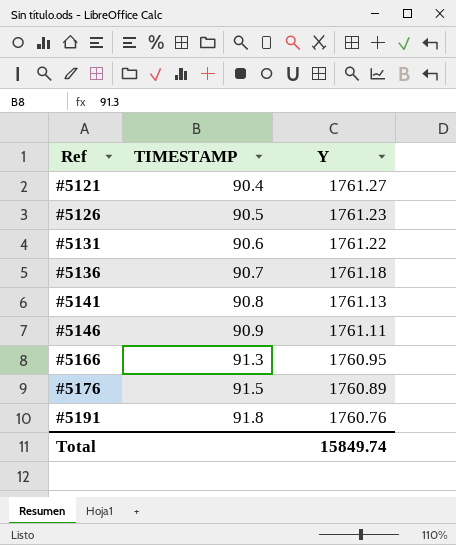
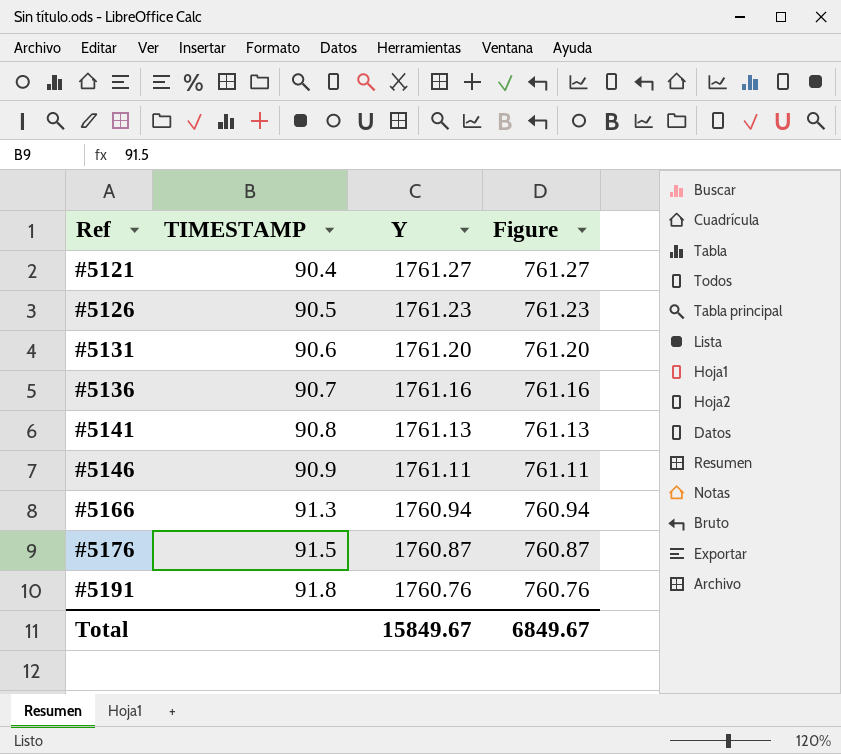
column Figure | formula: none -> [Y] - 1000
#5131 | Y: 1761.22 -> 1761.20
#5136 | Y: 1761.18 -> 1761.16
#5166 | Y: 1760.95 -> 1760.94
#5176 | Y: 1760.89 -> 1760.87
Total | Y: 15849.74 -> 15849.67

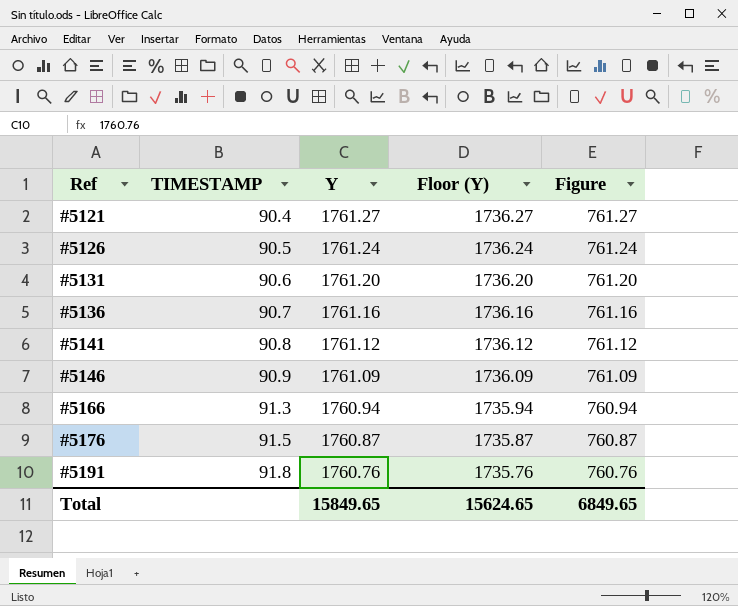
column Floor (Y) | formula: none -> [Y] - 25
#5126 | Y: 1761.23 -> 1761.24
#5126 | Figure: 761.23 -> 761.24
#5141 | Y: 1761.13 -> 1761.12
#5141 | Figure: 761.13 -> 761.12
#5146 | Y: 1761.11 -> 1761.09
#5146 | Figure: 761.11 -> 761.09
Total | Y: 15849.67 -> 15849.65
Total | Figure: 6849.67 -> 6849.65

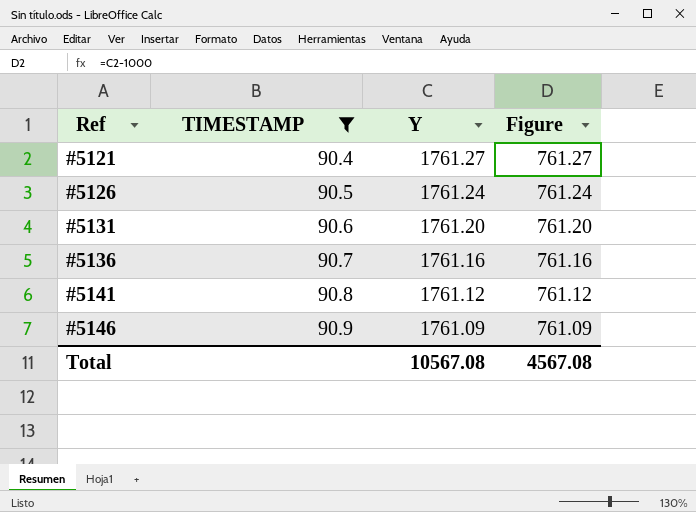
filter: none -> TIMESTAMP <= 90.9
column Floor (Y) | formula: [Y] - 25 -> none
Total | Y: 15849.65 -> 10567.08
Total | Figure: 6849.65 -> 4567.08

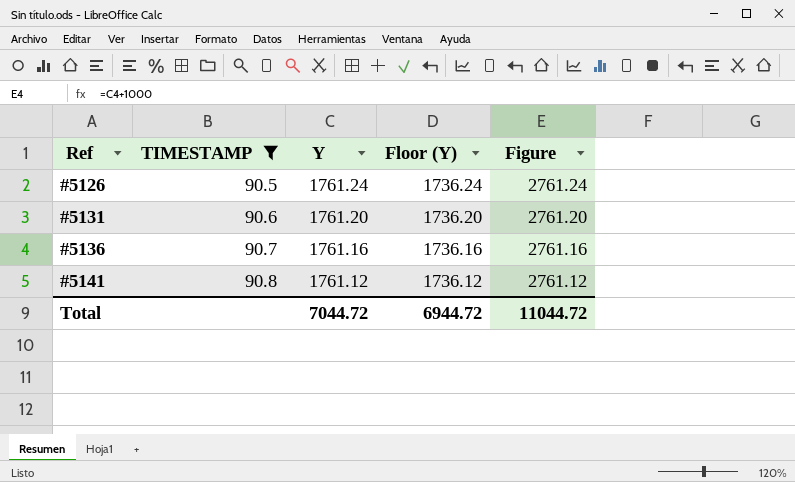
column Floor (Y) | formula: none -> [Y] - 25
column Figure | formula: [Y] - 1000 -> [Y] + 1000
row #5121: 90.4 | 1761.27 | 761.27 -> none
row #5146: 90.9 | 1761.09 | 761.09 -> none
Total | Y: 10567.08 -> 7044.72
Total | Figure: 4567.08 -> 11044.72

